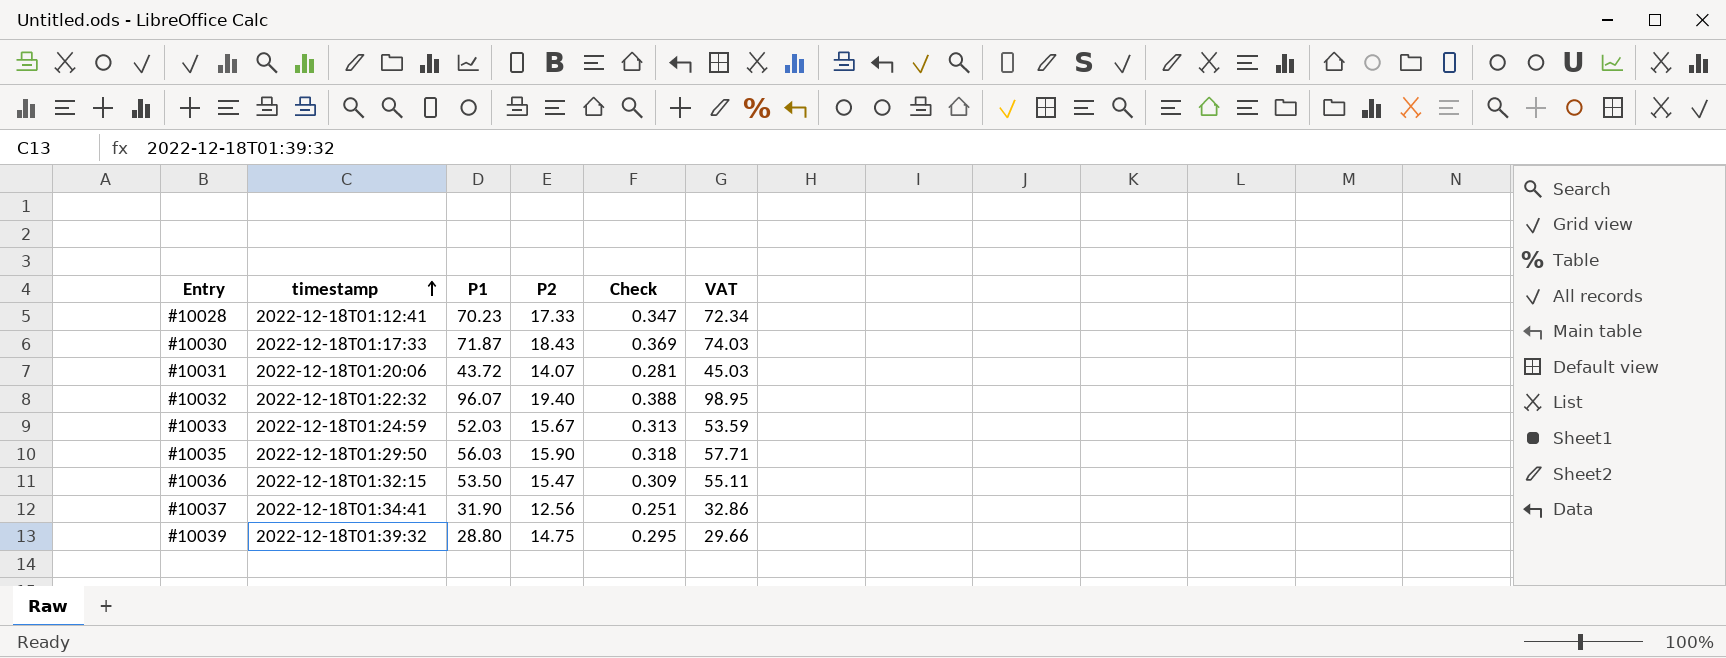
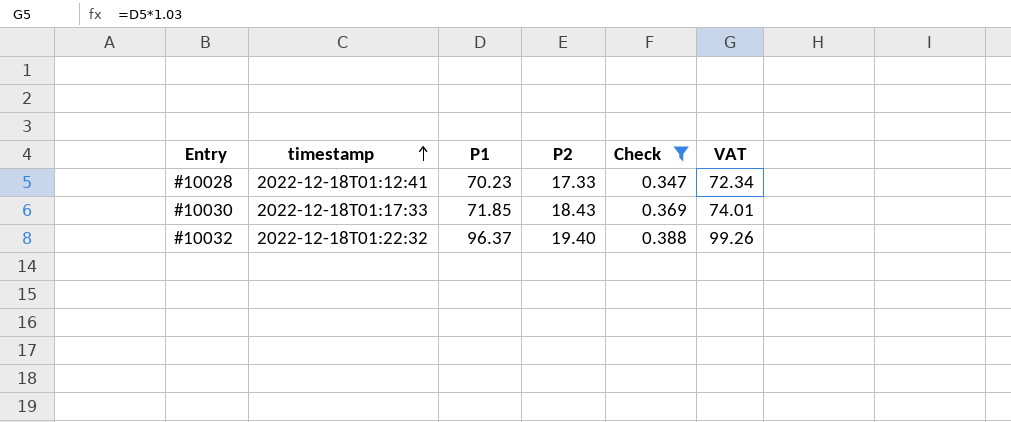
filter: none -> Check >= 0.347
#10030 | P1: 71.87 -> 71.85
#10030 | VAT: 74.03 -> 74.01
#10032 | P1: 96.07 -> 96.37
#10032 | VAT: 98.95 -> 99.26

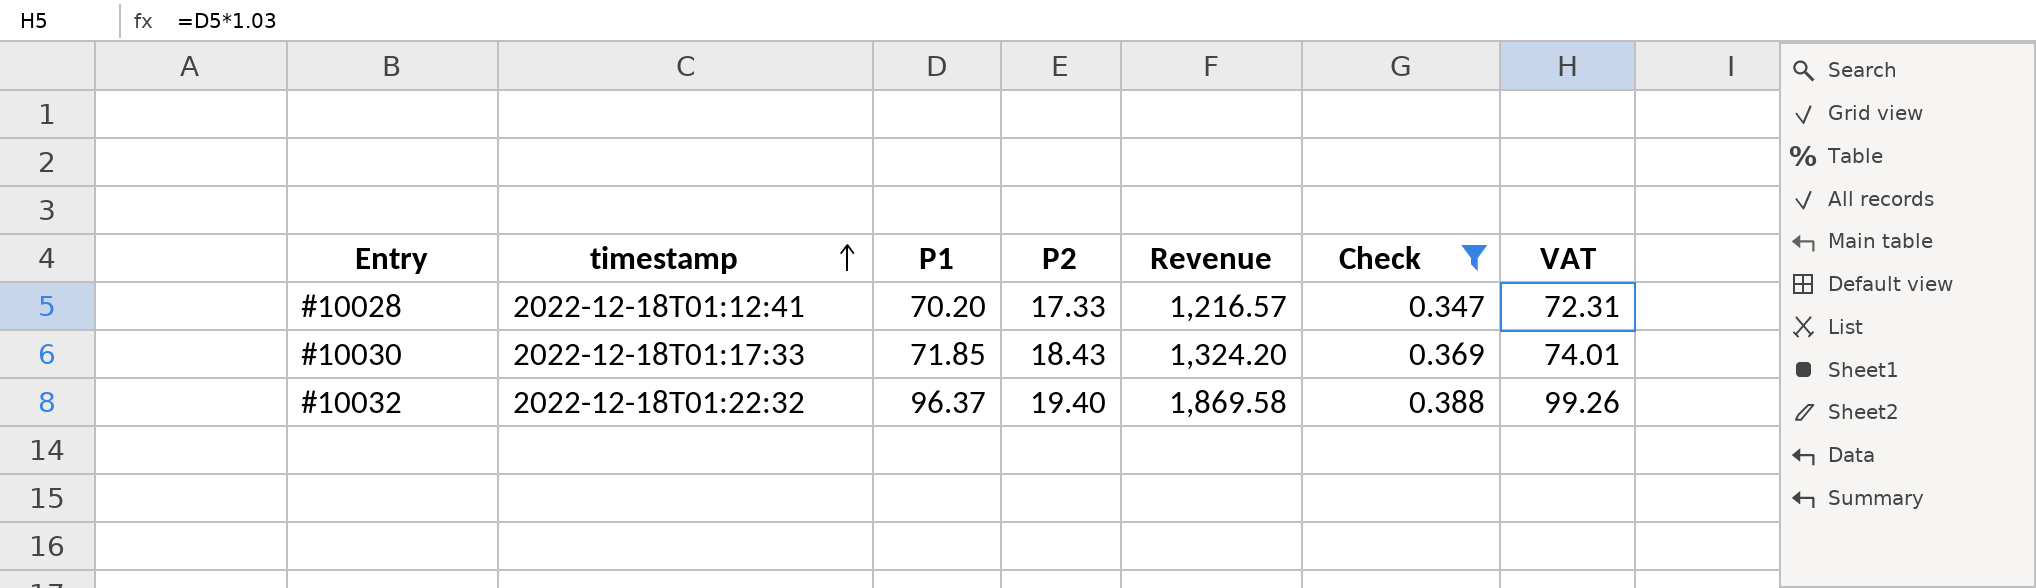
column Revenue | formula: none -> [P1] * [P2]
#10028 | P1: 70.23 -> 70.20
#10028 | VAT: 72.34 -> 72.31

